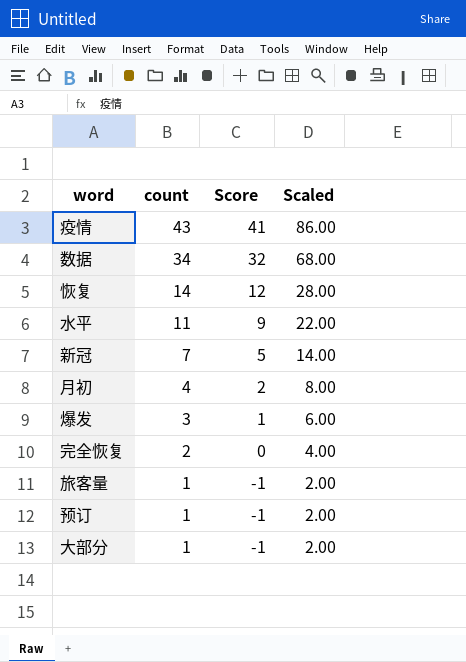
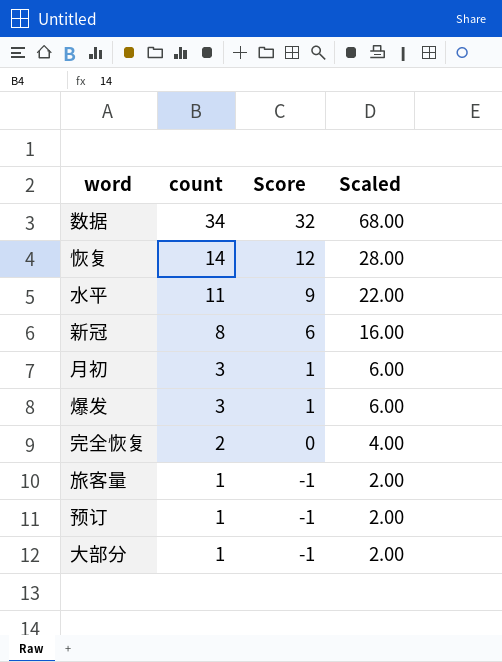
row 疫情: 43 | 41 | 86.00 -> none
新冠 | count: 7 -> 8
新冠 | Score: 5 -> 6
新冠 | Scaled: 14.00 -> 16.00
月初 | count: 4 -> 3
月初 | Score: 2 -> 1
月初 | Scaled: 8.00 -> 6.00

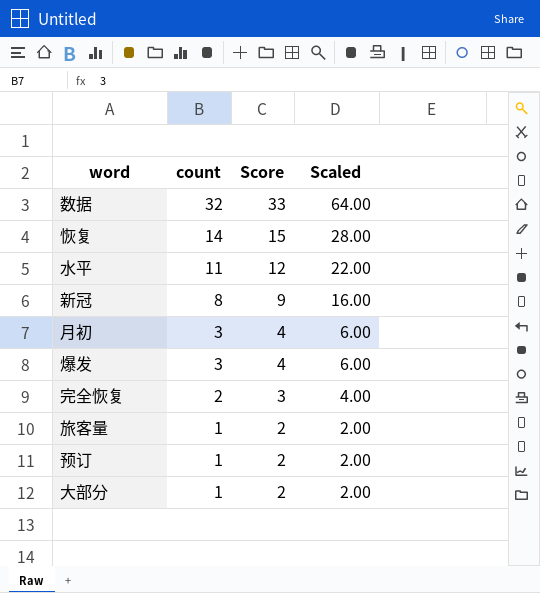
column Score | formula: [count] - 2 -> [count] + 1
数据 | count: 34 -> 32
数据 | Scaled: 68.00 -> 64.00

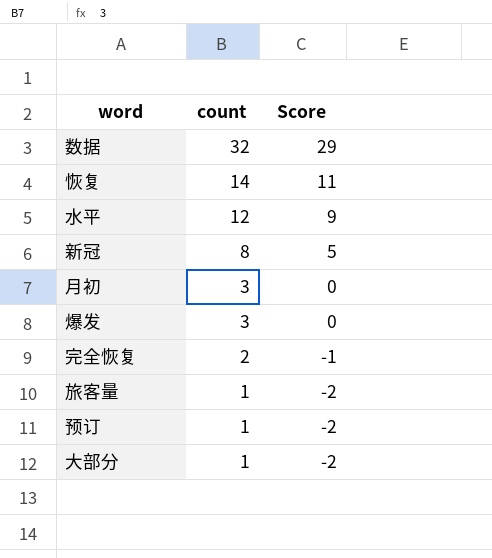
column Scaled | formula: [count] * 2 -> none
column Score | formula: [count] + 1 -> [count] - 3
水平 | count: 11 -> 12

